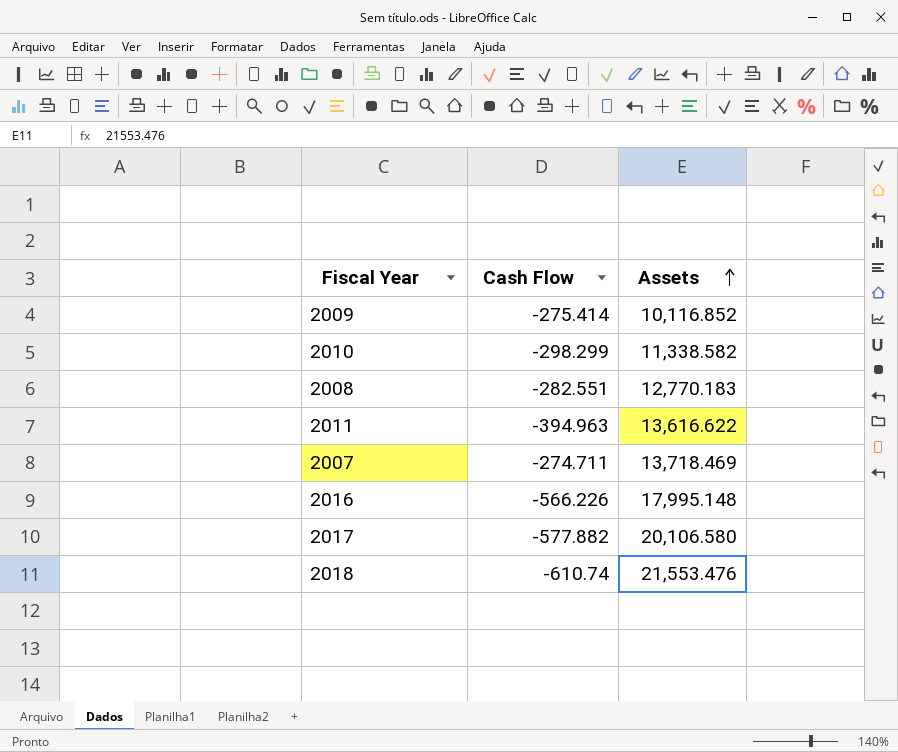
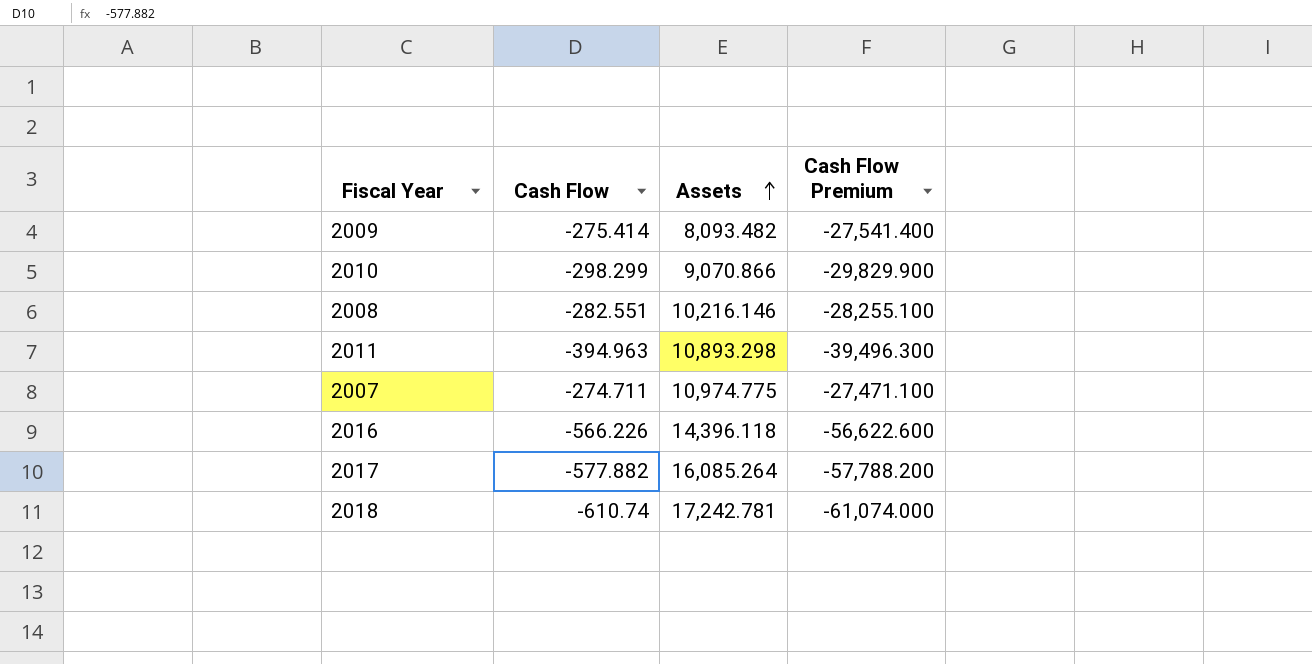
column Cash Flow Premium | formula: none -> [Cash Flow] * 100
2009 | Assets: 10,116.852 -> 8,093.482
2010 | Assets: 11,338.582 -> 9,070.866
2008 | Assets: 12,770.183 -> 10,216.146
2011 | Assets: 13,616.622 -> 10,893.298
2007 | Assets: 13,718.469 -> 10,974.775
2016 | Assets: 17,995.148 -> 14,396.118
2017 | Assets: 20,106.580 -> 16,085.264
2018 | Assets: 21,553.476 -> 17,242.781

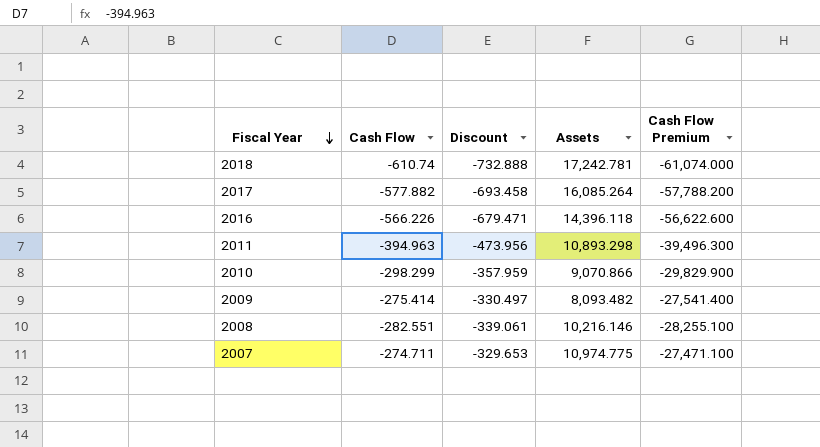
row order: Assets ascending -> Fiscal Year descending
column Discount | formula: none -> [Cash Flow] * 1.2

